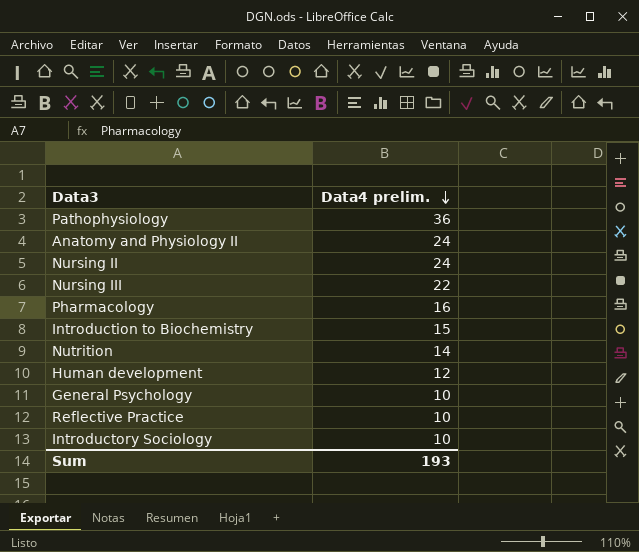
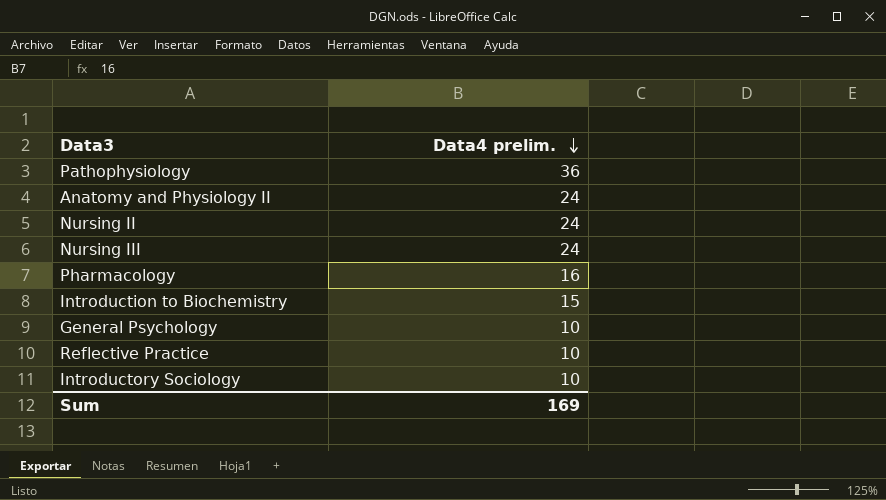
row Nutrition: 14 -> none
row Human development: 12 -> none
Nursing III | Data4 prelim.: 22 -> 24
Sum | Data4 prelim.: 193 -> 169

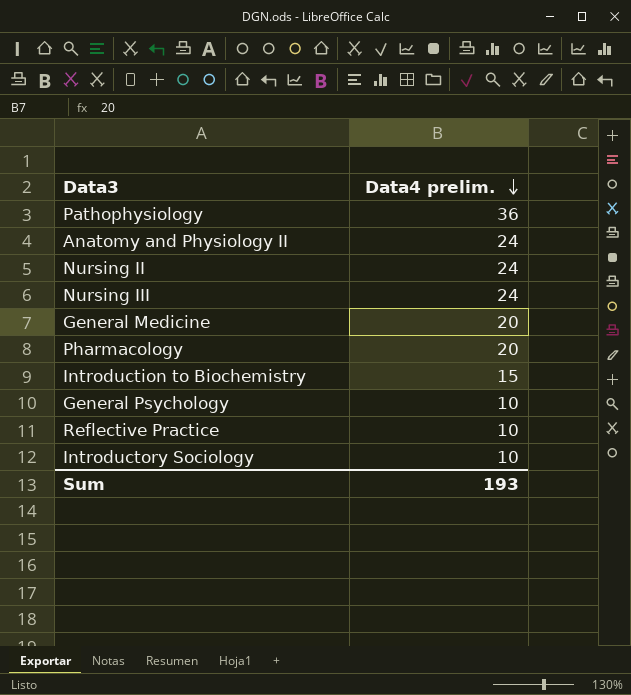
row General Medicine: none -> 20
Pharmacology | Data4 prelim.: 16 -> 20
Sum | Data4 prelim.: 169 -> 193

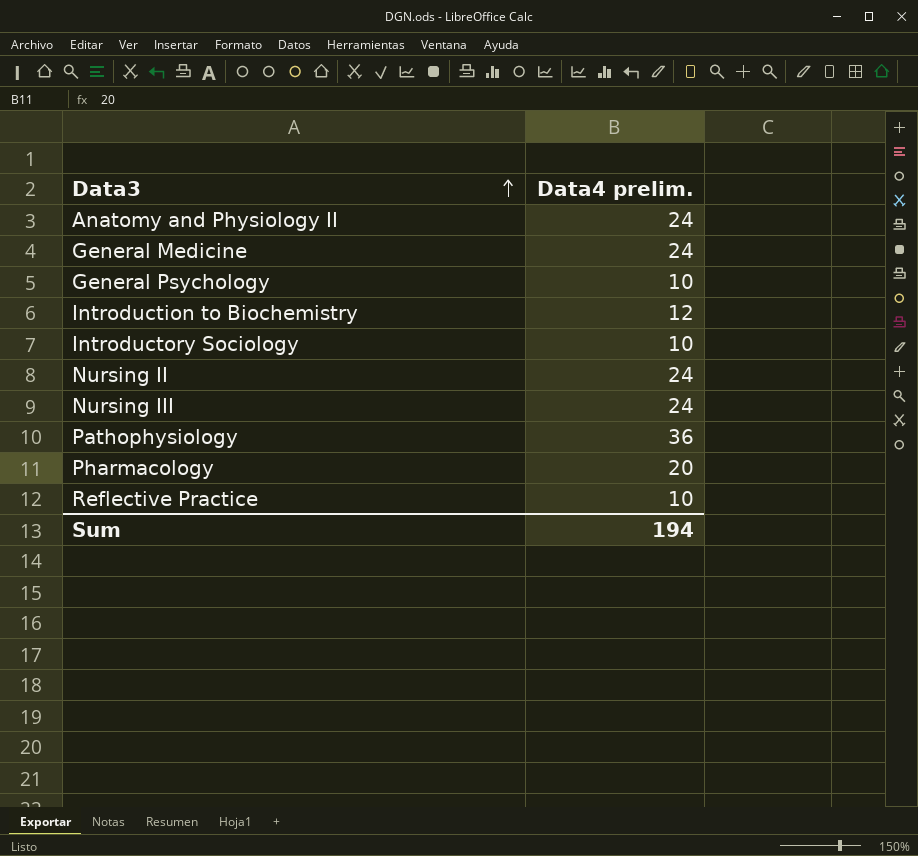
row order: Data4 prelim. descending -> Data3 ascending
General Medicine | Data4 prelim.: 20 -> 24
Introduction to Biochemistry | Data4 prelim.: 15 -> 12
Sum | Data4 prelim.: 193 -> 194

